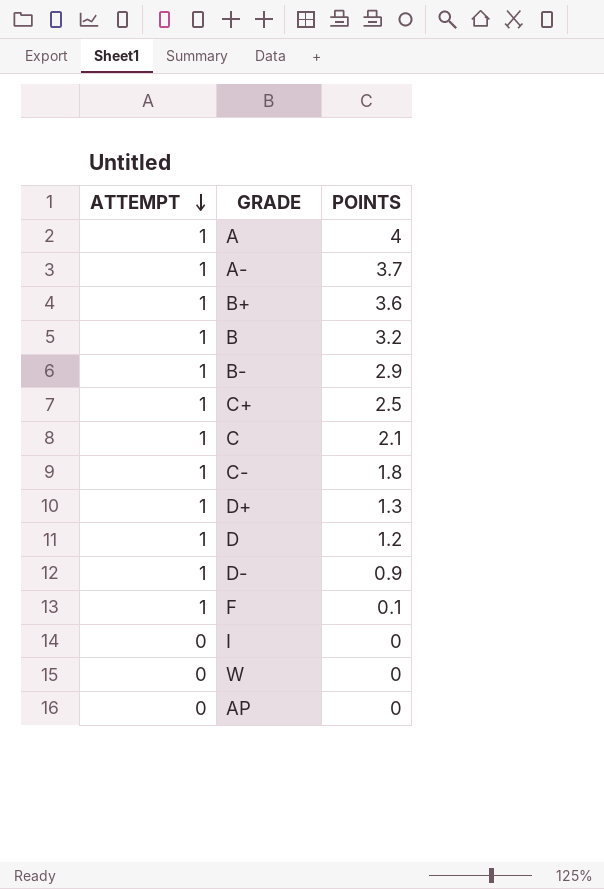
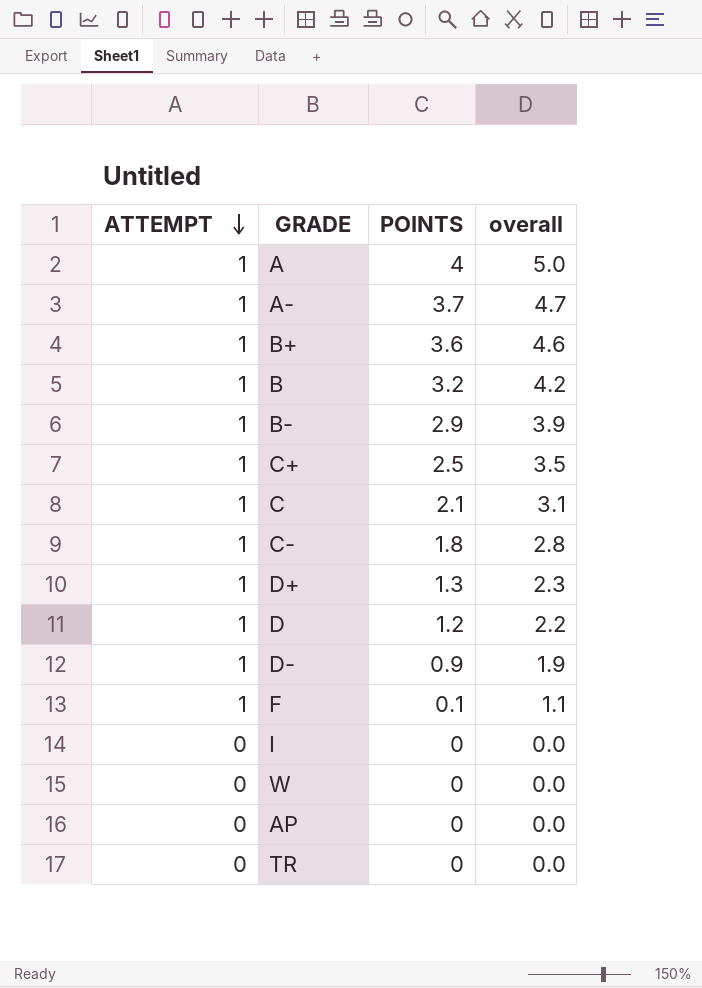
column overall | formula: none -> [ATTEMPT] + [POINTS]
row TR: none -> 0 | 0 | 0.0

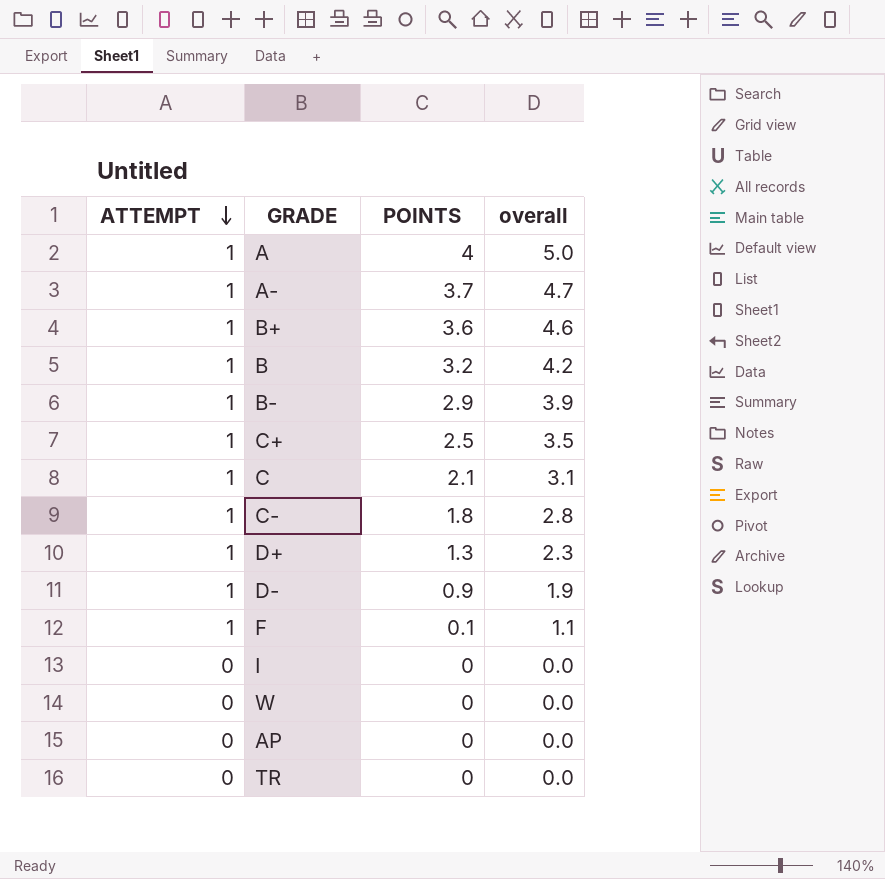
row D: 1 | 1.2 | 2.2 -> none

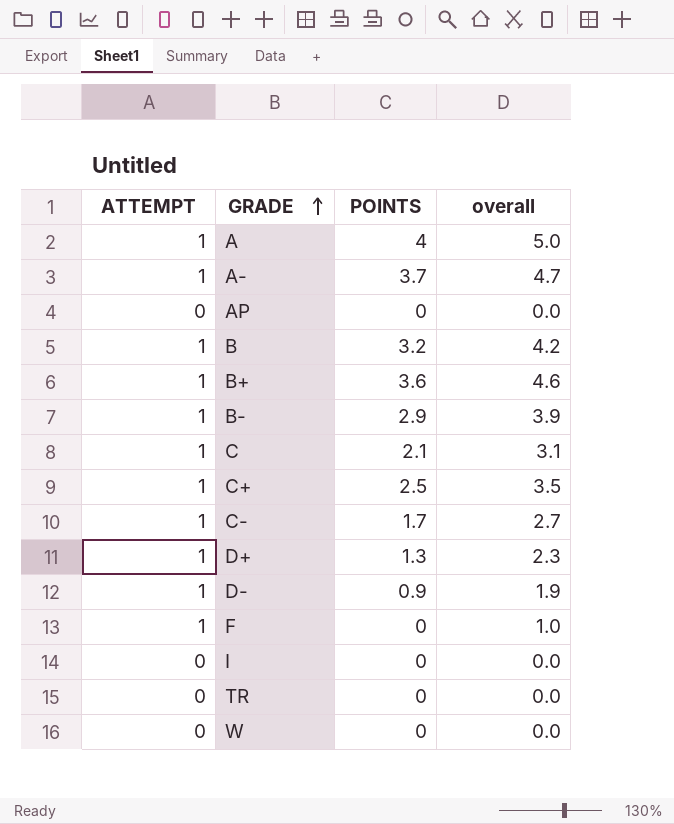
row order: ATTEMPT descending -> GRADE ascending
C- | POINTS: 1.8 -> 1.7
C- | overall: 2.8 -> 2.7
F | POINTS: 0.1 -> 0
F | overall: 1.1 -> 1.0

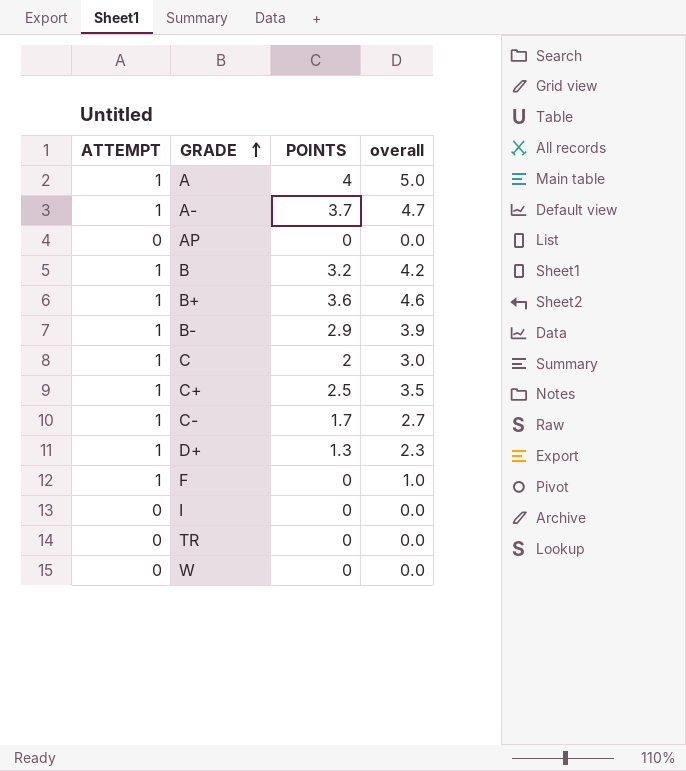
row D-: 1 | 0.9 | 1.9 -> none
C | POINTS: 2.1 -> 2
C | overall: 3.1 -> 3.0

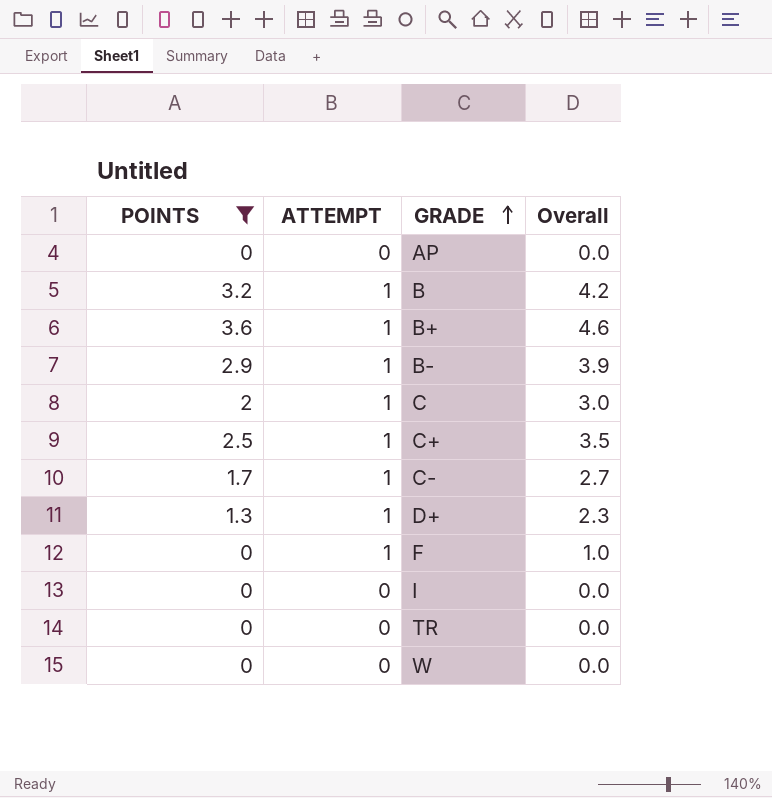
filter: none -> POINTS <= 3.6
column POINTS | position: 3 -> 1
column name: overall -> Overall

